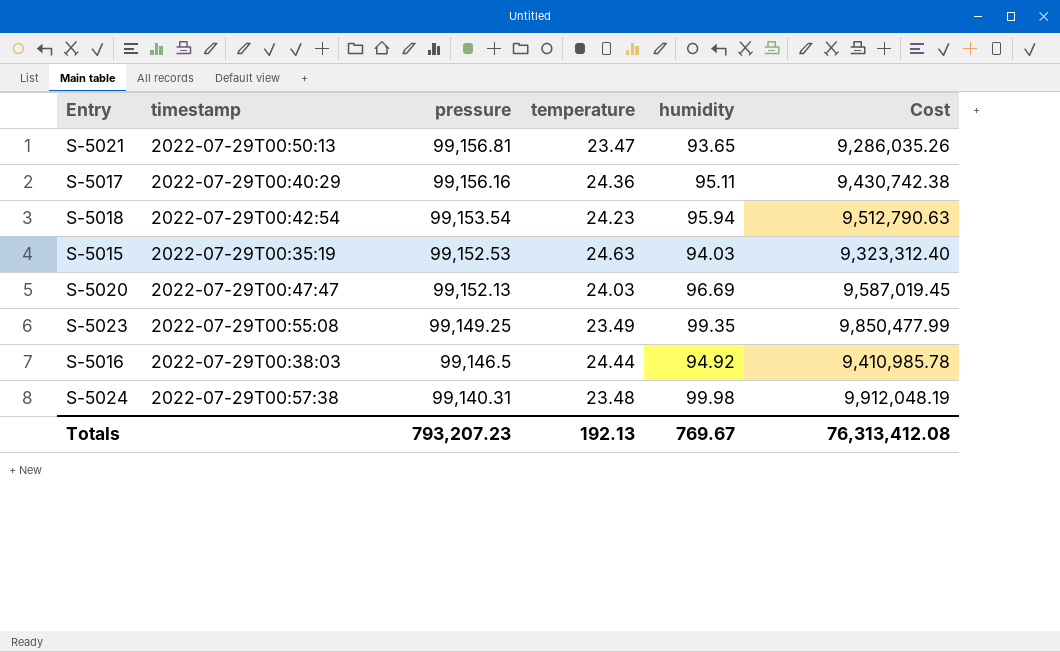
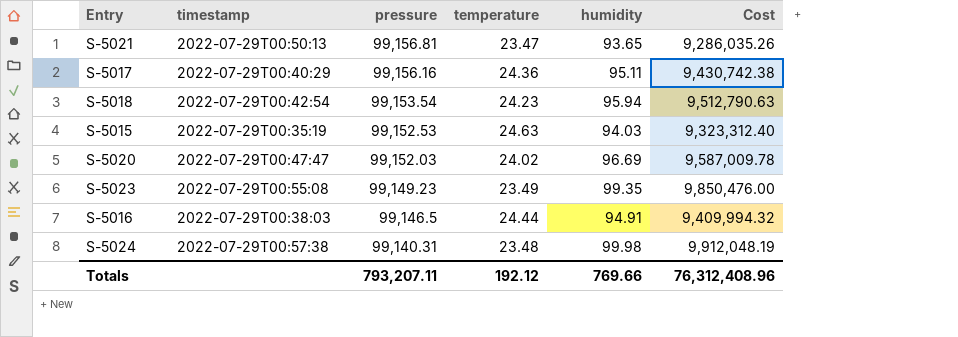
S-5020 | pressure: 99,152.13 -> 99,152.03
S-5020 | temperature: 24.03 -> 24.02
S-5020 | Cost: 9,587,019.45 -> 9,587,009.78
S-5023 | pressure: 99,149.25 -> 99,149.23
S-5023 | Cost: 9,850,477.99 -> 9,850,476.00
S-5016 | humidity: 94.92 -> 94.91
S-5016 | Cost: 9,410,985.78 -> 9,409,994.32
Totals | pressure: 793,207.23 -> 793,207.11
Totals | temperature: 192.13 -> 192.12
Totals | humidity: 769.67 -> 769.66
Totals | Cost: 76,313,412.08 -> 76,312,408.96

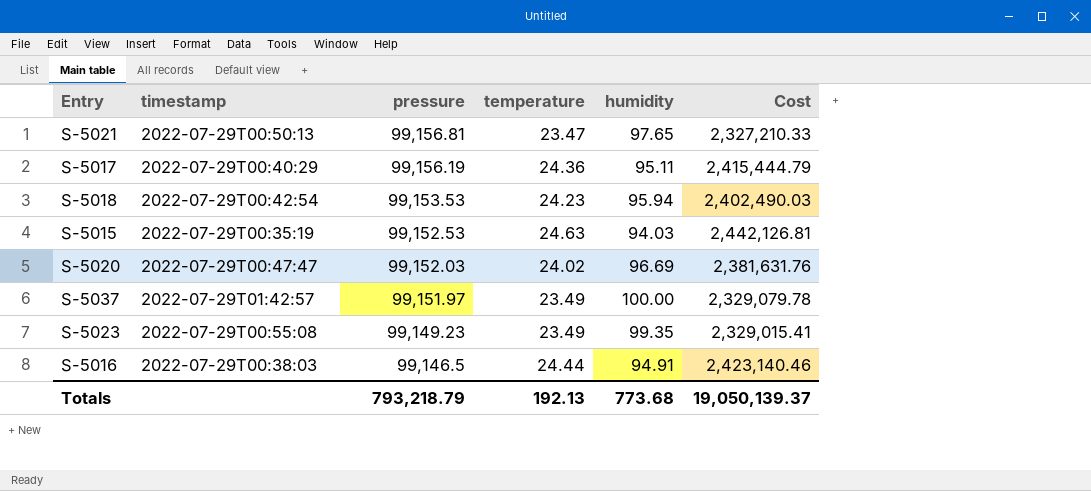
column Cost | formula: [pressure] * [humidity] -> [pressure] * [temperature]
row S-5024: 2022-07-29T00:57:38 | 99,140.31 | 23.48 | 99.98 | 9,912,048.19 -> none
S-5021 | humidity: 93.65 -> 97.65
S-5017 | pressure: 99,156.16 -> 99,156.19
S-5018 | pressure: 99,153.54 -> 99,153.53
row S-5037: none -> 2022-07-29T01:42:57 | 99,151.97 | 23.49 | 100.00 | 2,329,079.78
Totals | pressure: 793,207.11 -> 793,218.79
Totals | temperature: 192.12 -> 192.13
Totals | humidity: 769.66 -> 773.68
Totals | Cost: 76,312,408.96 -> 19,050,139.37

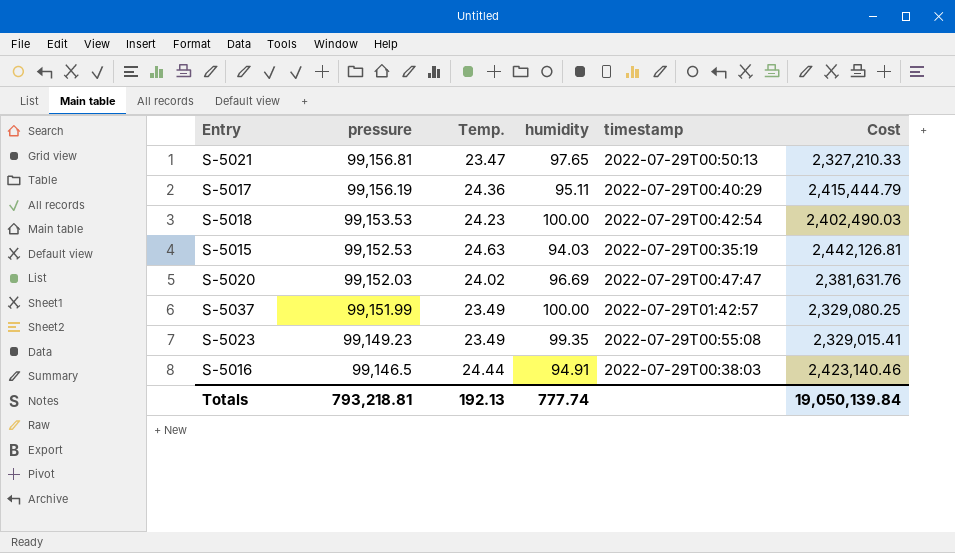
column name: temperature -> Temp.
column timestamp | position: 2 -> 5
S-5018 | humidity: 95.94 -> 100.00
S-5037 | pressure: 99,151.97 -> 99,151.99
S-5037 | Cost: 2,329,079.78 -> 2,329,080.25
Totals | pressure: 793,218.79 -> 793,218.81
Totals | humidity: 773.68 -> 777.74
Totals | Cost: 19,050,139.37 -> 19,050,139.84

